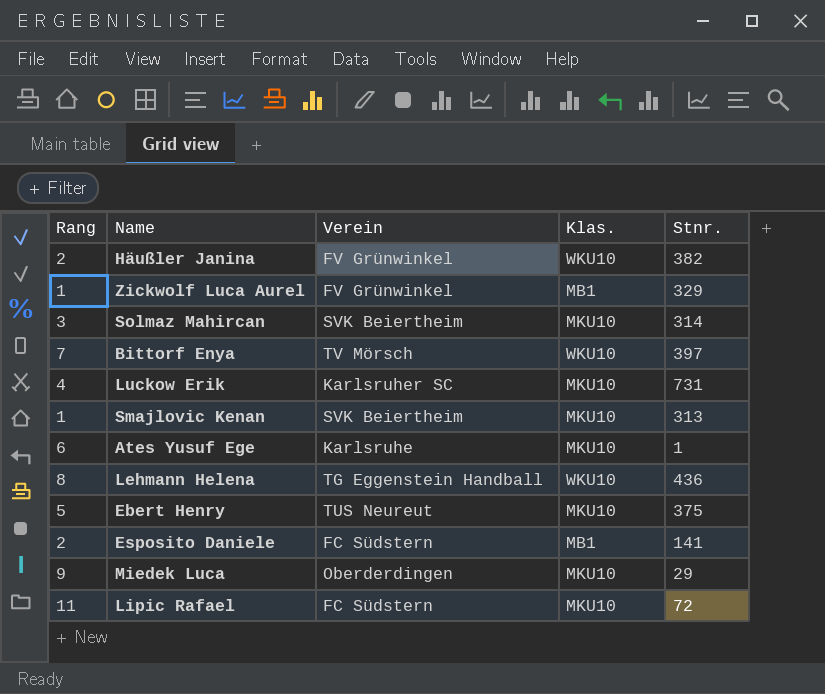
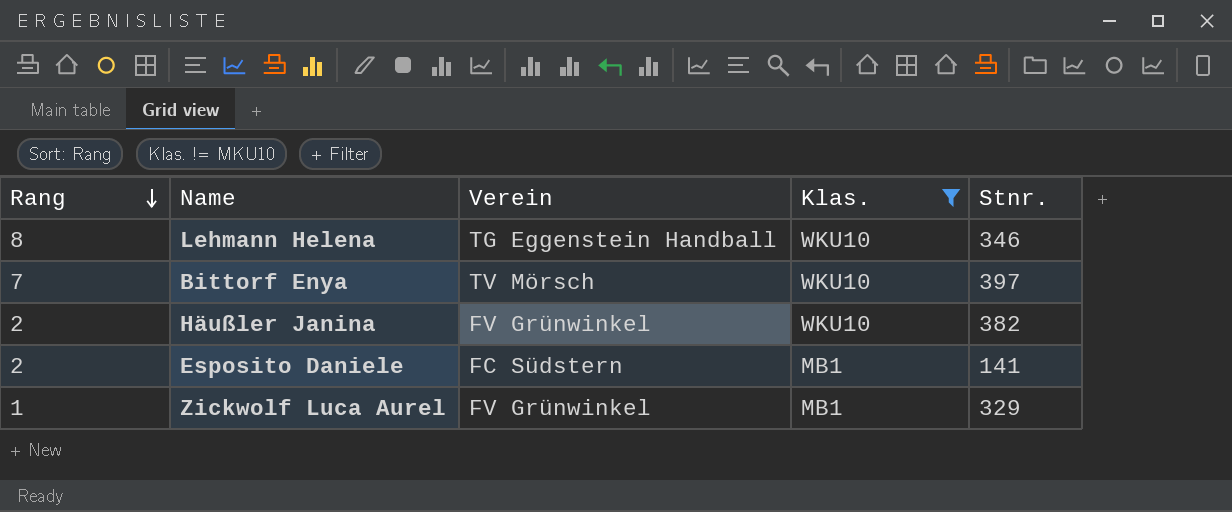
filter: none -> Klas. != MKU10
row order: none -> Rang descending
Lehmann Helena | Stnr.: 436 -> 346

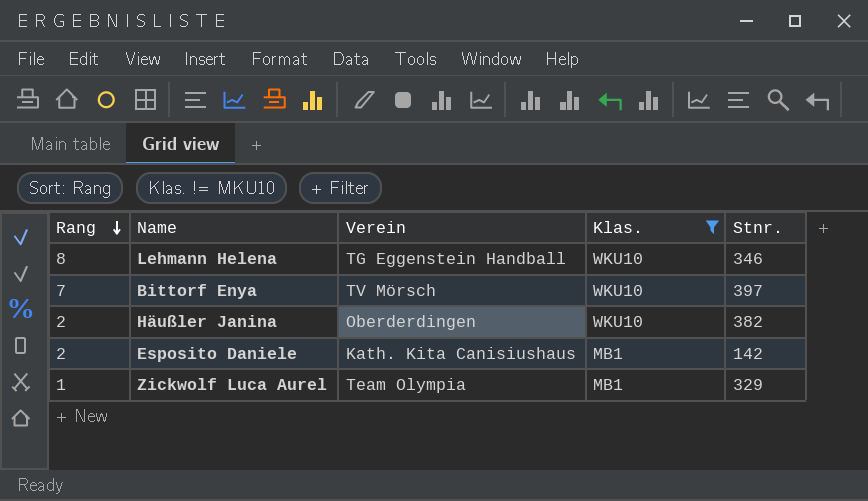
Häußler Janina | Verein: FV Grünwinkel -> Oberderdingen
Esposito Daniele | Verein: FC Südstern -> Kath. Kita Canisiushaus
Esposito Daniele | Stnr.: 141 -> 142
Zickwolf Luca Aurel | Verein: FV Grünwinkel -> Team Olympia

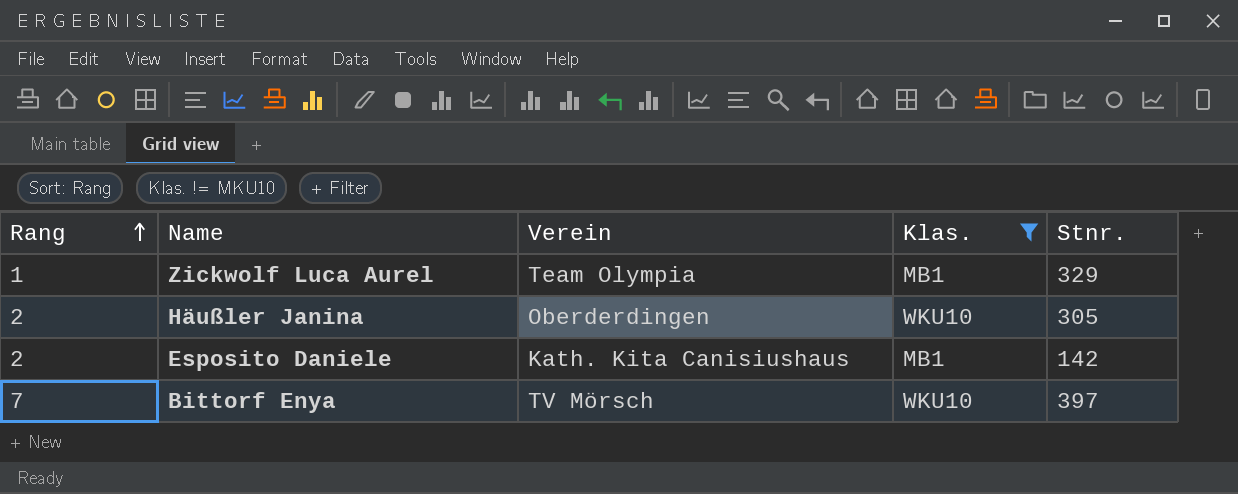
row order: Rang descending -> Rang ascending
row Lehmann Helena: 8 | TG Eggenstein Handball | WKU10 | 346 -> none
Häußler Janina | Stnr.: 382 -> 305

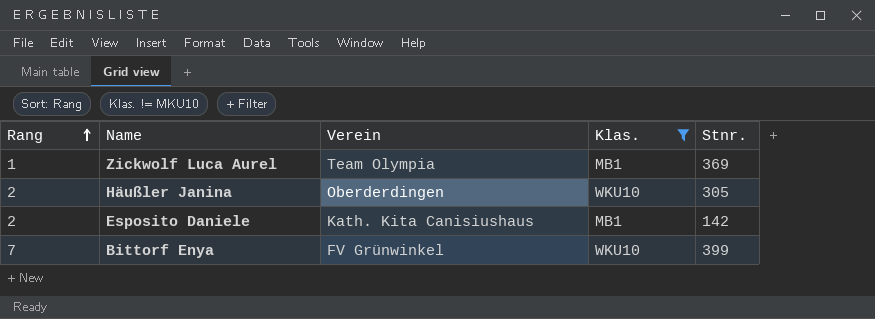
Zickwolf Luca Aurel | Stnr.: 329 -> 369
Bittorf Enya | Verein: TV Mörsch -> FV Grünwinkel
Bittorf Enya | Stnr.: 397 -> 399

